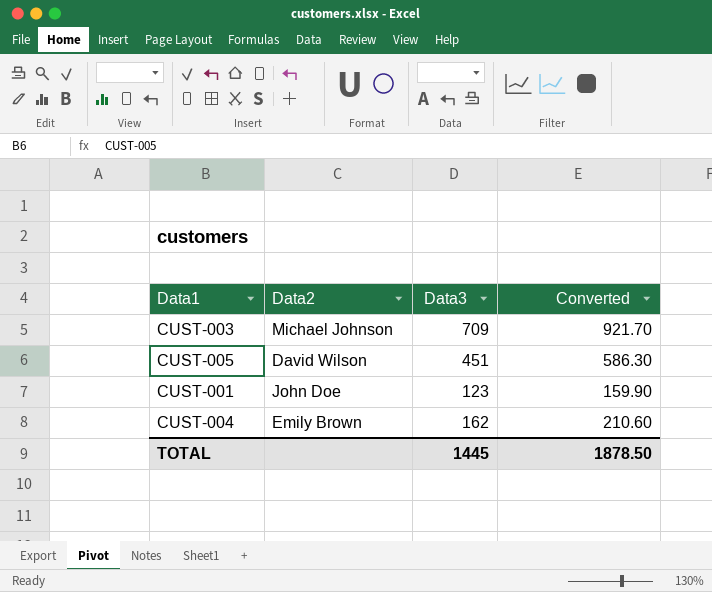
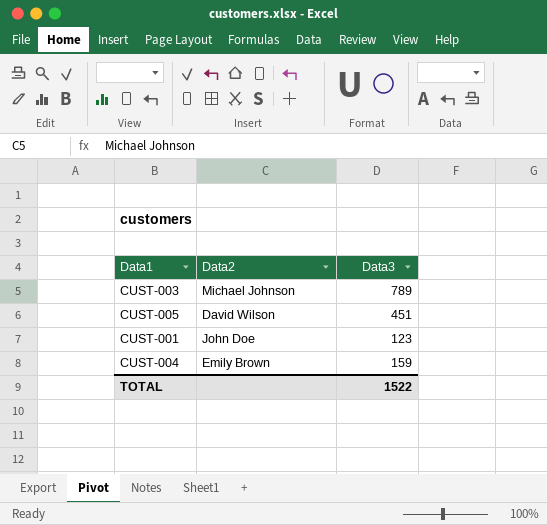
column Converted | formula: [Data3] * 1.3 -> none
CUST-003 | Data3: 709 -> 789
CUST-004 | Data3: 162 -> 159
TOTAL | Data3: 1445 -> 1522

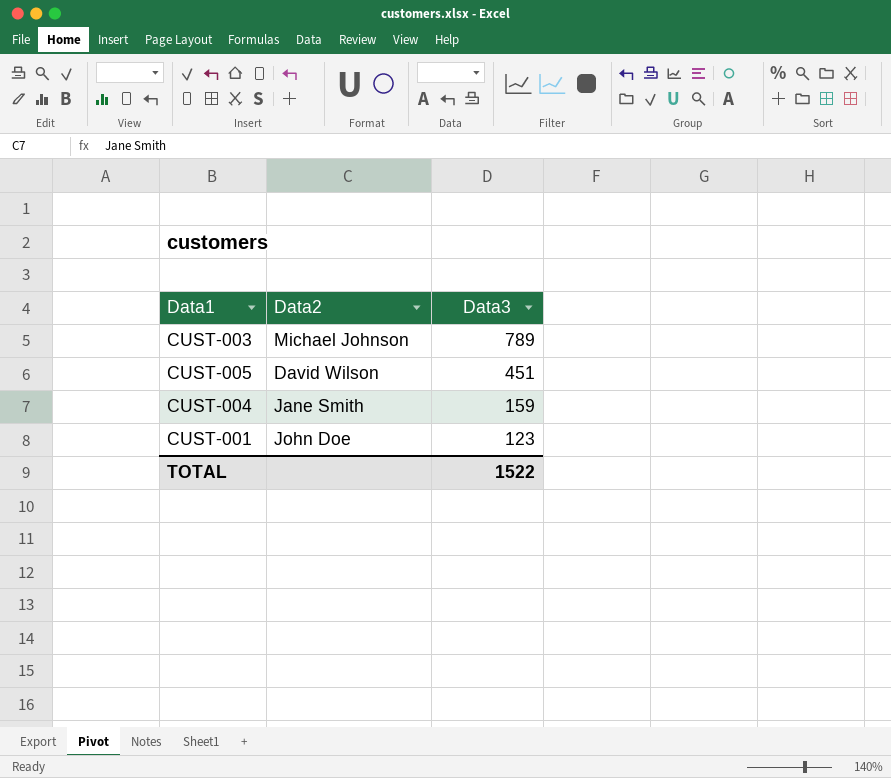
row order: none -> Data3 descending
CUST-004 | Data2: Emily Brown -> Jane Smith

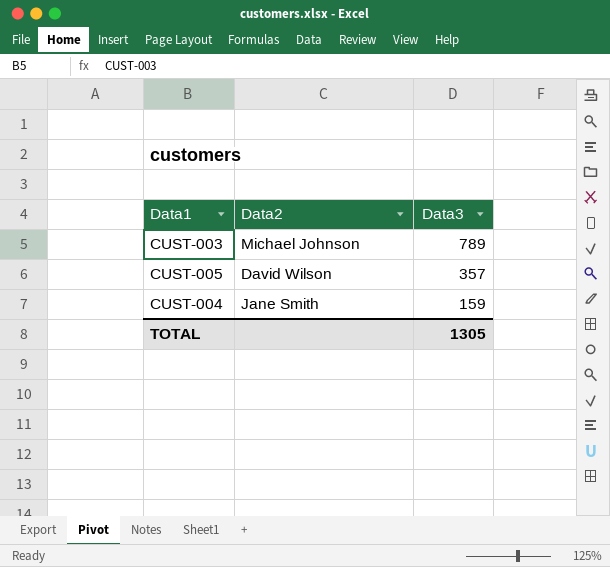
row CUST-001: John Doe | 123 -> none
CUST-005 | Data3: 451 -> 357
TOTAL | Data3: 1522 -> 1305

